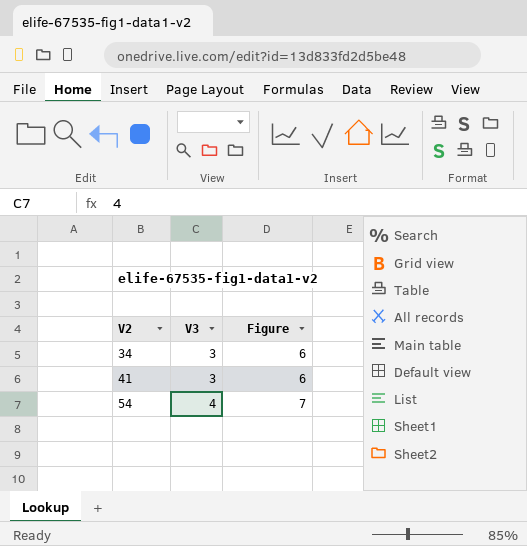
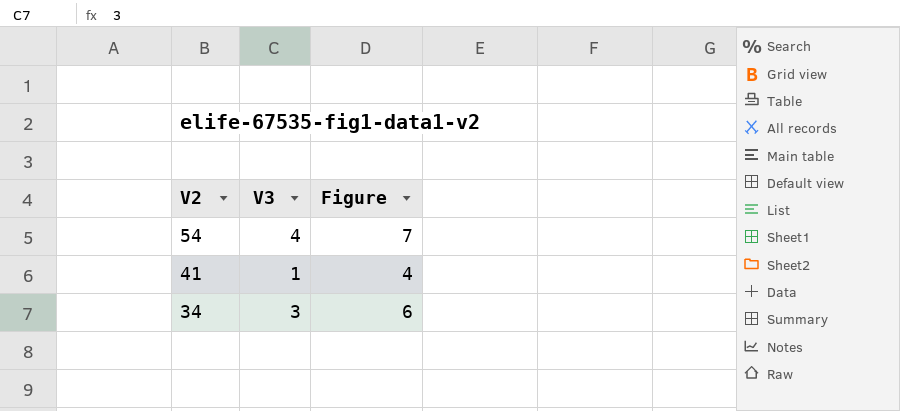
row order: V2 ascending -> V2 descending
41 | V3: 3 -> 1
41 | Figure: 6 -> 4

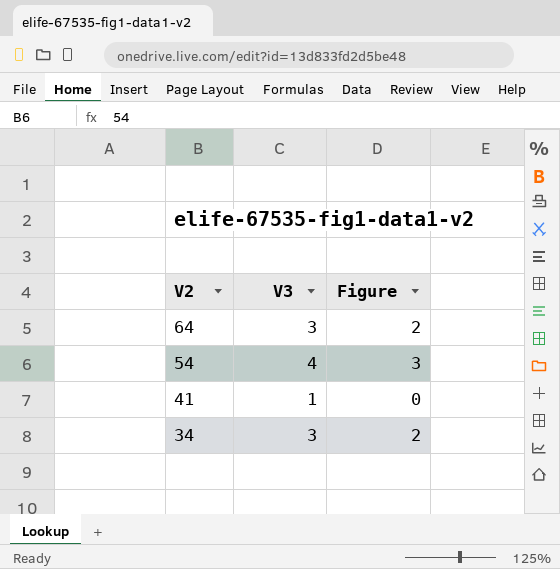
column Figure | formula: [V3] + 3 -> [V3] - 1
row 64: none -> 3 | 2

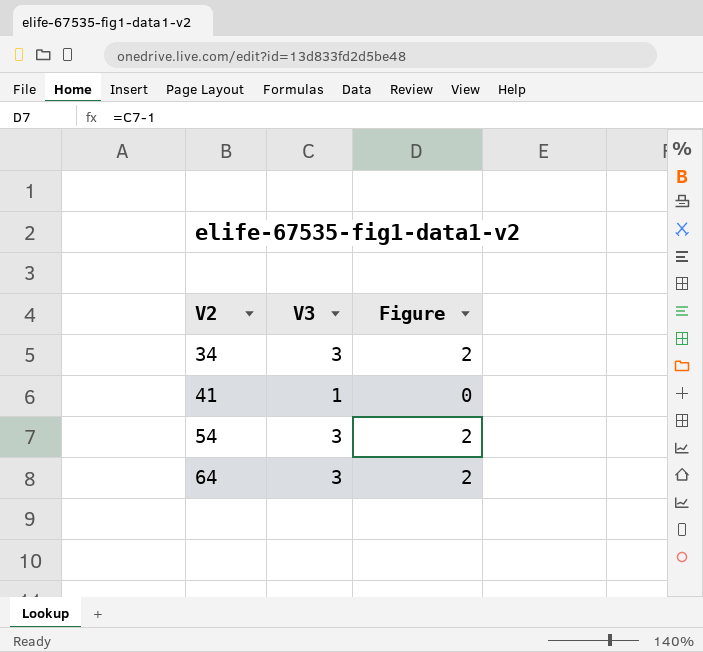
row order: V2 descending -> V2 ascending
54 | V3: 4 -> 3
54 | Figure: 3 -> 2

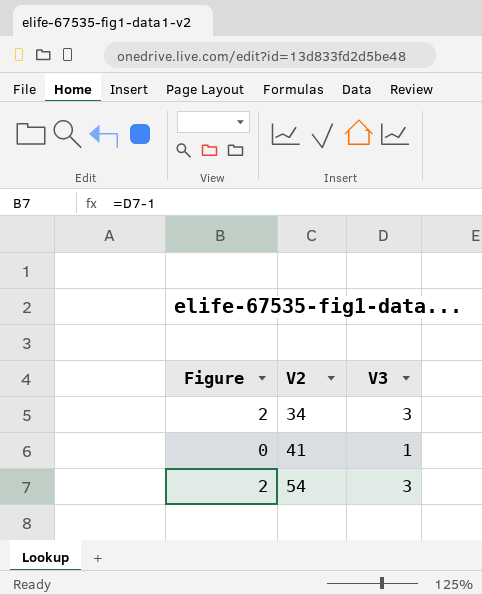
column Figure | position: 3 -> 1
row 64: 3 | 2 -> none

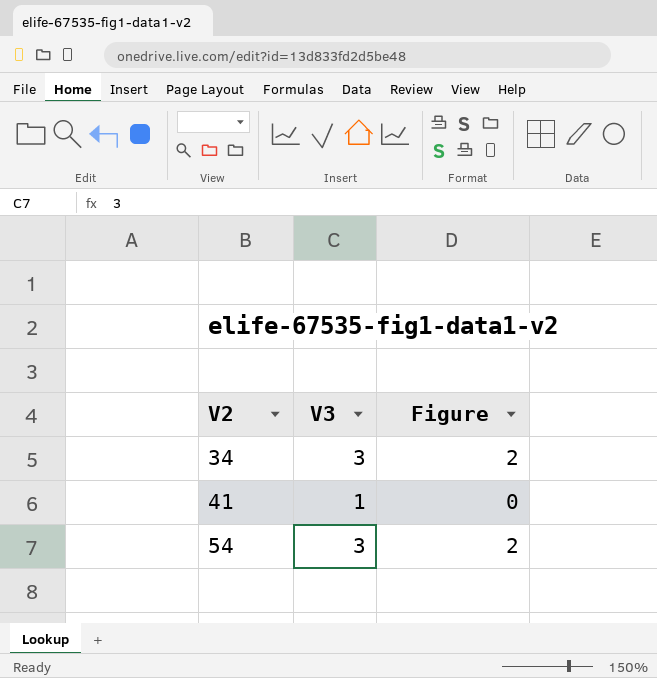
column Figure | position: 1 -> 3

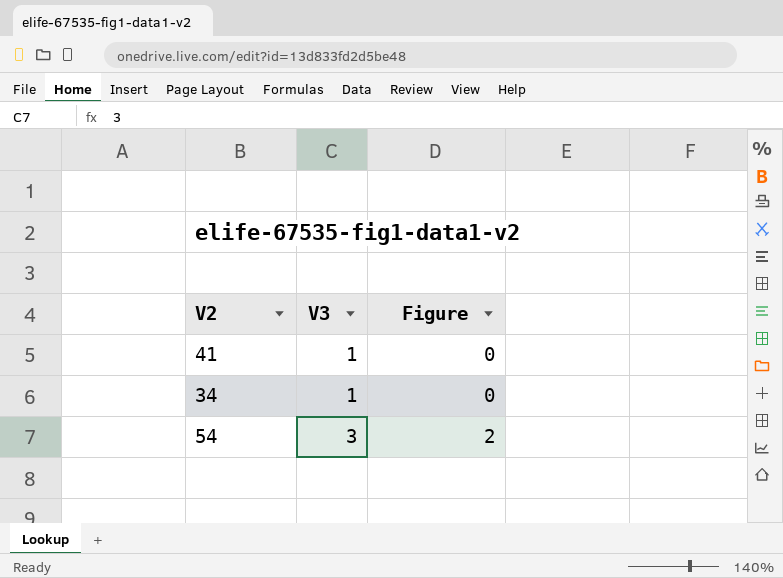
row order: V2 ascending -> V3 ascending
34 | V3: 3 -> 1
34 | Figure: 2 -> 0

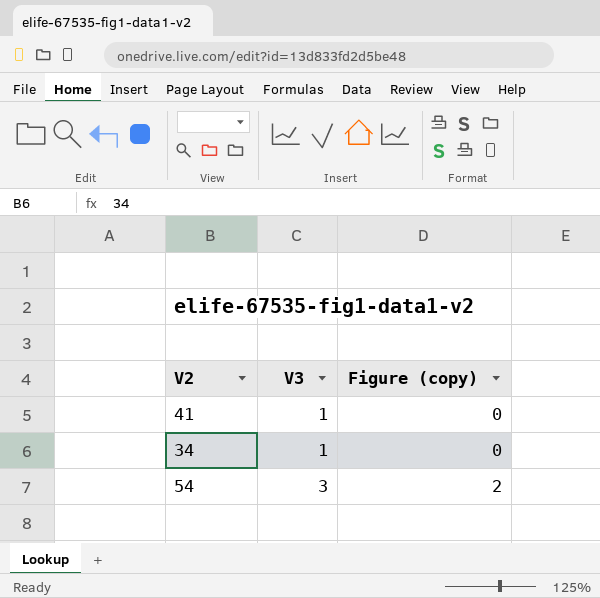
column name: Figure -> Figure (copy)

